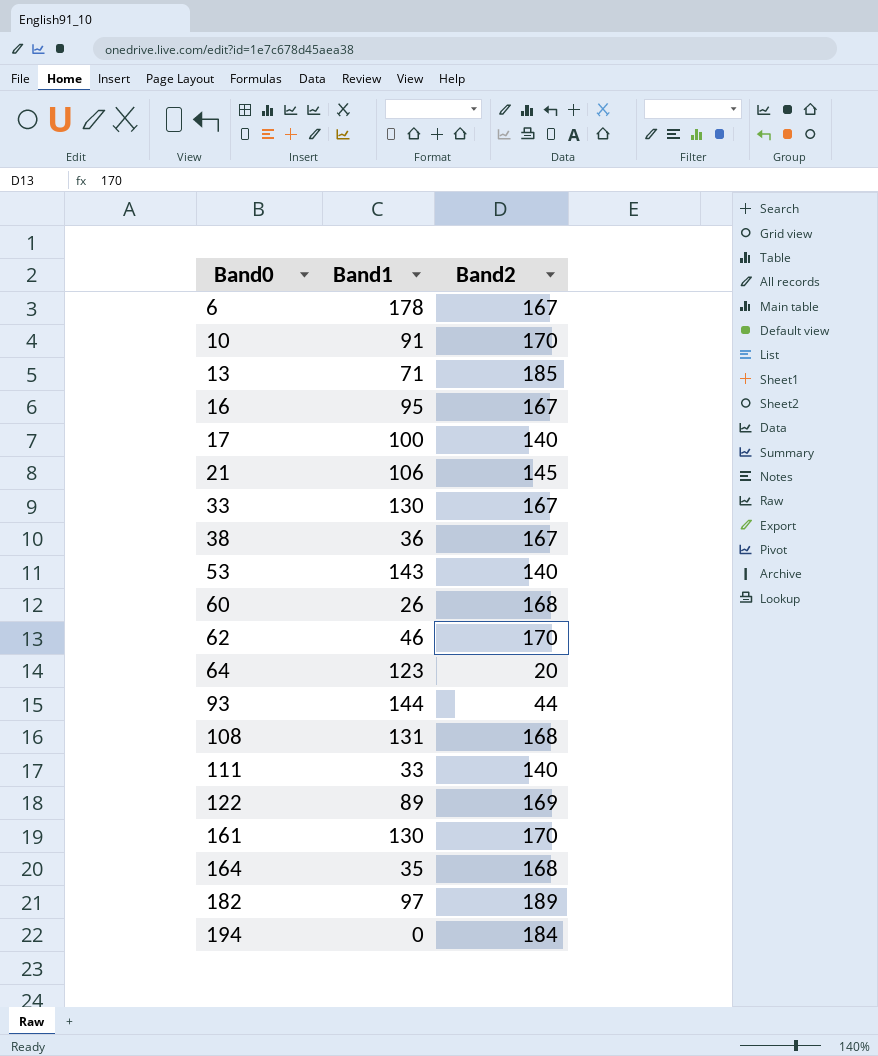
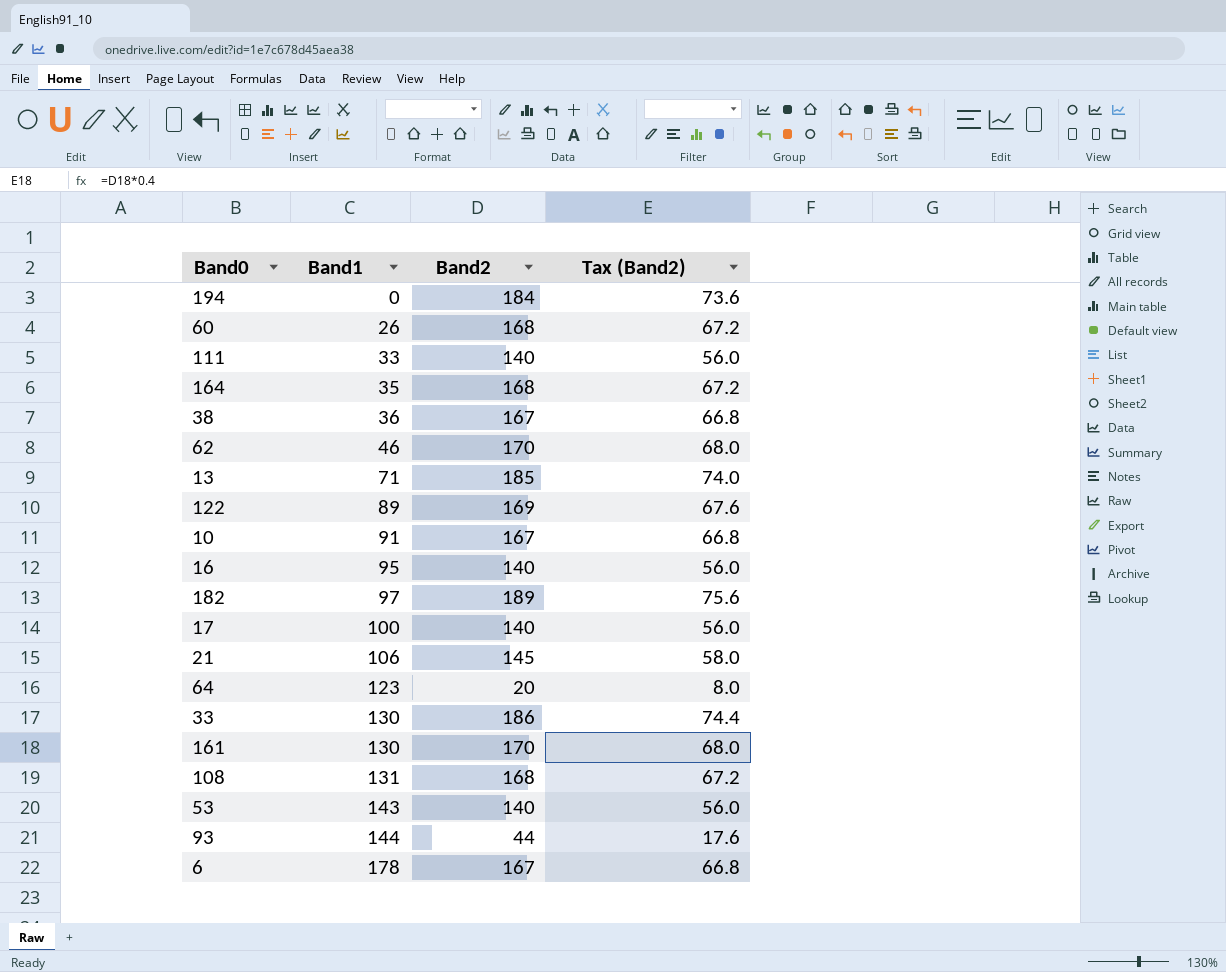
row order: Band0 ascending -> Band1 ascending
column Tax (Band2) | formula: none -> [Band2] * 0.4
10 | Band2: 170 -> 167
16 | Band2: 167 -> 140
33 | Band2: 167 -> 186

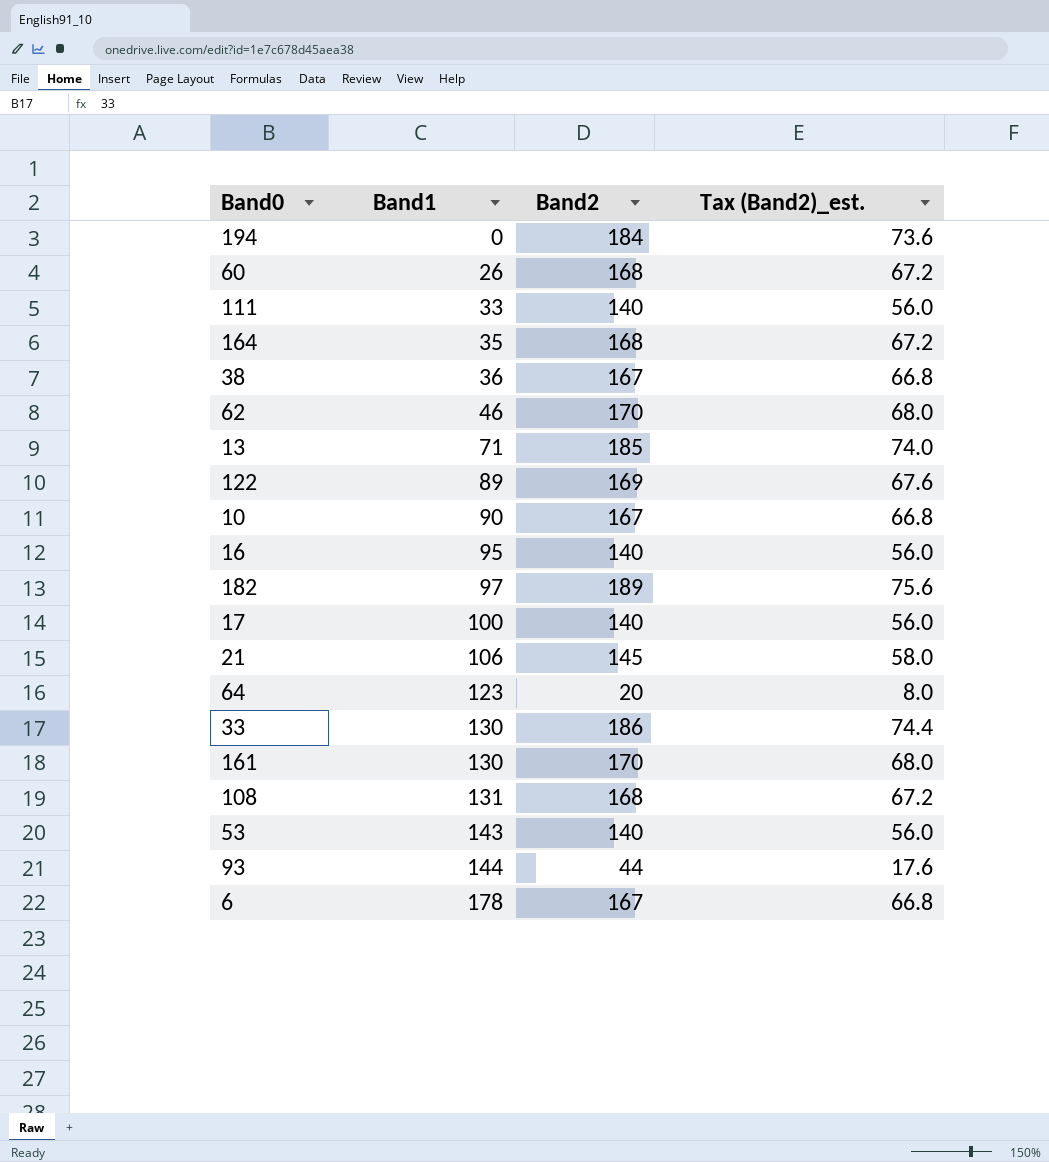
column name: Tax (Band2) -> Tax (Band2)_est.
10 | Band1: 91 -> 90

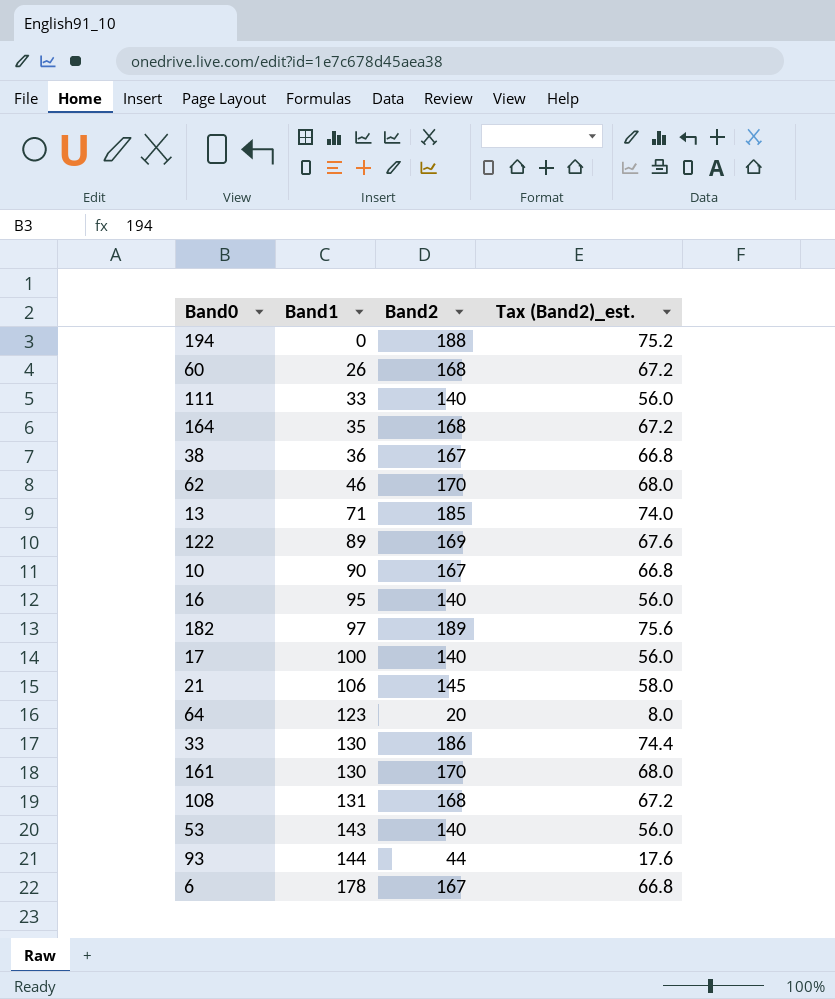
194 | Band2: 184 -> 188
194 | Tax (Band2)_est.: 73.6 -> 75.2

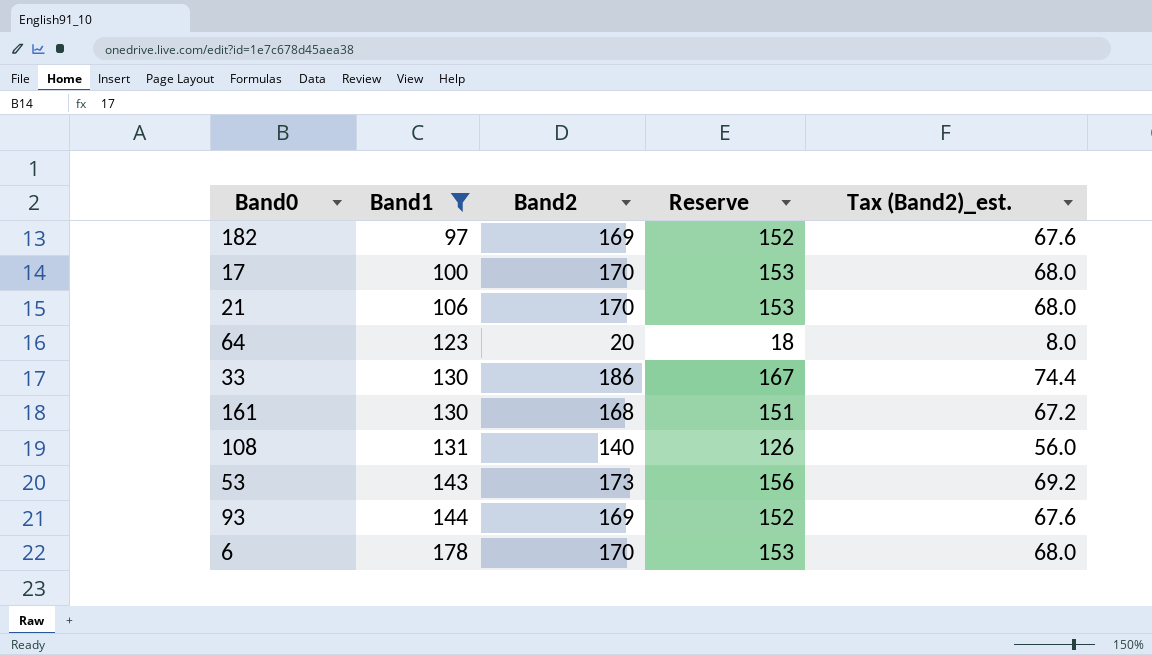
filter: none -> Band1 >= 97
column Reserve | formula: none -> [Band2] * 0.9
182 | Band2: 189 -> 169
182 | Tax (Band2)_est.: 75.6 -> 67.6
17 | Band2: 140 -> 170
17 | Tax (Band2)_est.: 56.0 -> 68.0
21 | Band2: 145 -> 170
21 | Tax (Band2)_est.: 58.0 -> 68.0
161 | Band2: 170 -> 168
161 | Tax (Band2)_est.: 68.0 -> 67.2
108 | Band2: 168 -> 140
108 | Tax (Band2)_est.: 67.2 -> 56.0
53 | Band2: 140 -> 173
53 | Tax (Band2)_est.: 56.0 -> 69.2
93 | Band2: 44 -> 169
93 | Tax (Band2)_est.: 17.6 -> 67.6
6 | Band2: 167 -> 170
6 | Tax (Band2)_est.: 66.8 -> 68.0

